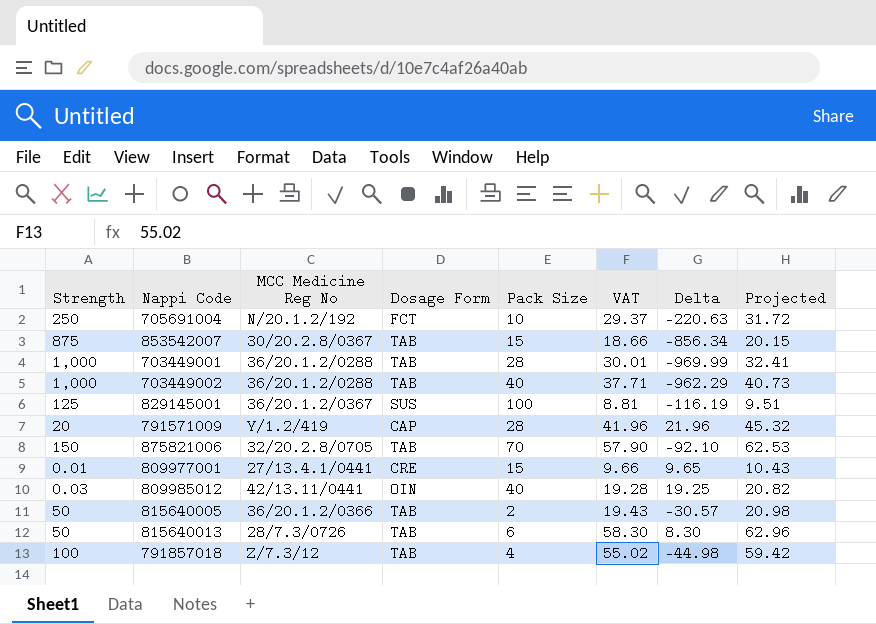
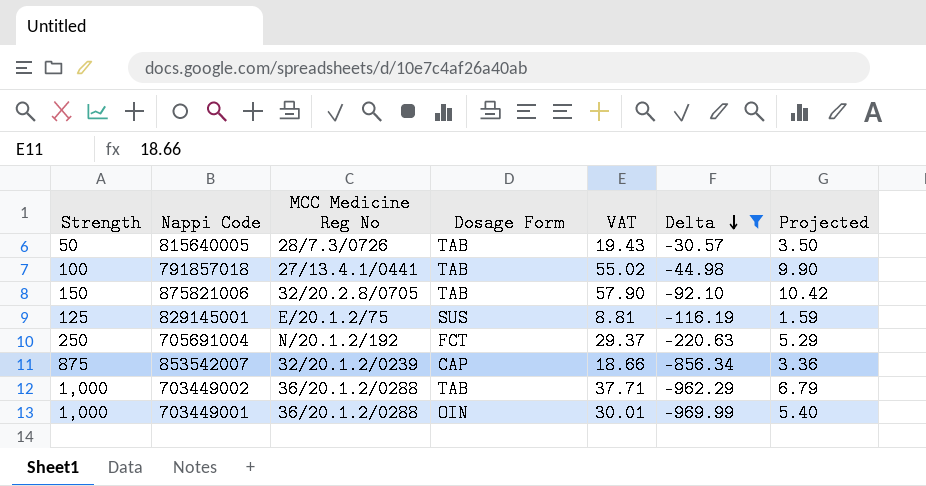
filter: none -> Delta <= -30.57
row order: none -> Delta descending
column Pack Size | position: 5 -> none
column Projected | formula: [VAT] * 1.08 -> [VAT] * 0.18
815640005 | MCC Medicine Reg No: 36/20.1.2/0366 -> 28/7.3/0726
791857018 | MCC Medicine Reg No: Z/7.3/12 -> 27/13.4.1/0441
829145001 | MCC Medicine Reg No: 36/20.1.2/0367 -> E/20.1.2/75
853542007 | MCC Medicine Reg No: 30/20.2.8/0367 -> 32/20.1.2/0239
853542007 | Dosage Form: TAB -> CAP
703449001 | Dosage Form: TAB -> OIN

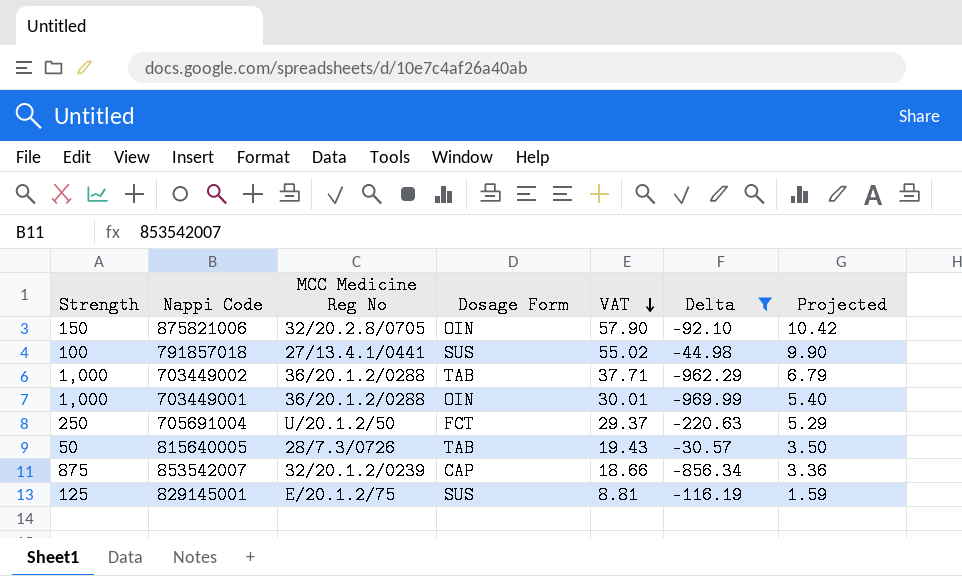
row order: Delta descending -> VAT descending
875821006 | Dosage Form: TAB -> OIN
791857018 | Dosage Form: TAB -> SUS
705691004 | MCC Medicine Reg No: N/20.1.2/192 -> U/20.1.2/50

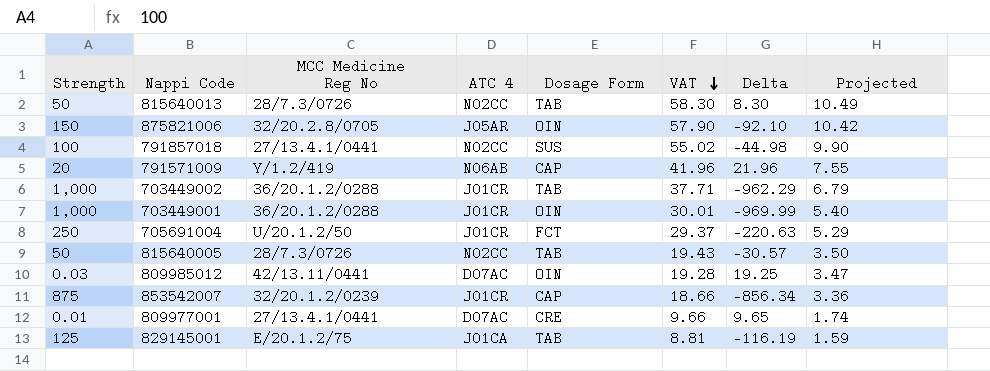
filter: Delta <= -30.57 -> none
column ATC 4 | position: none -> 4
829145001 | Dosage Form: SUS -> TAB

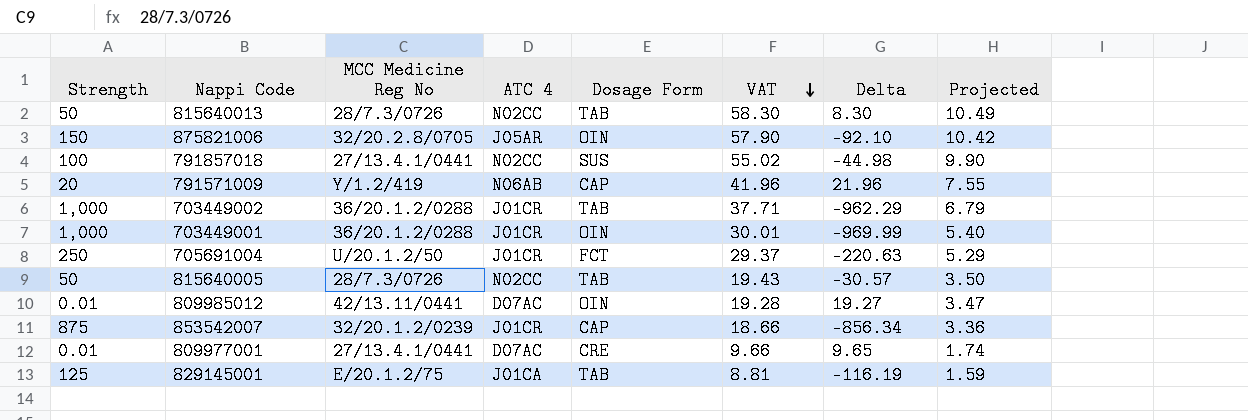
809985012 | Strength: 0.03 -> 0.01
809985012 | Delta: 19.25 -> 19.27

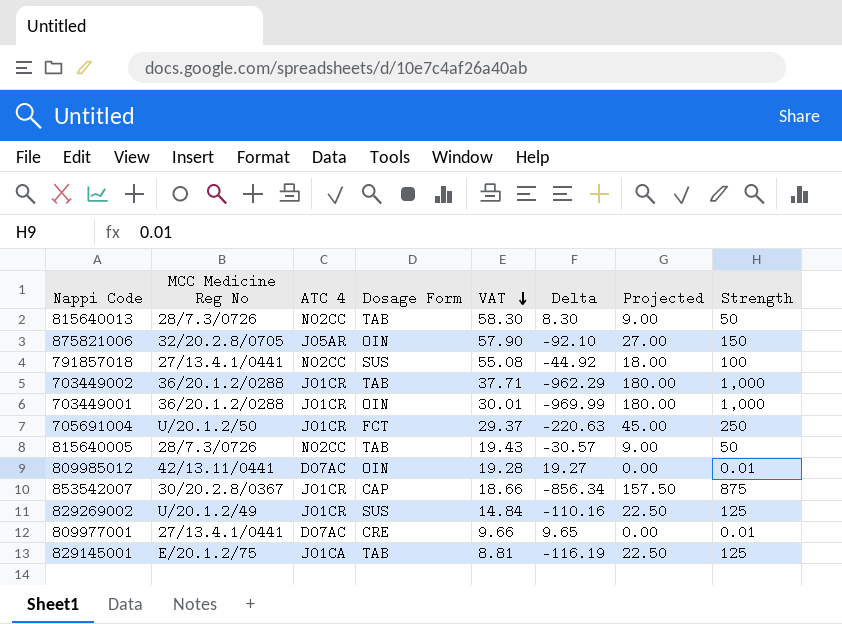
column Projected | formula: [VAT] * 0.18 -> [Strength] * 0.18
column Strength | position: 1 -> 8
row 791571009: 20 | Y/1.2/419 | N06AB | CAP | 41.96 | 21.96 | 7.55 -> none
791857018 | VAT: 55.02 -> 55.08
791857018 | Delta: -44.98 -> -44.92
853542007 | MCC Medicine Reg No: 32/20.1.2/0239 -> 30/20.2.8/0367
row 829269002: none -> U/20.1.2/49 | J01CR | SUS | 14.84 | -110.16 | 22.50 | 125

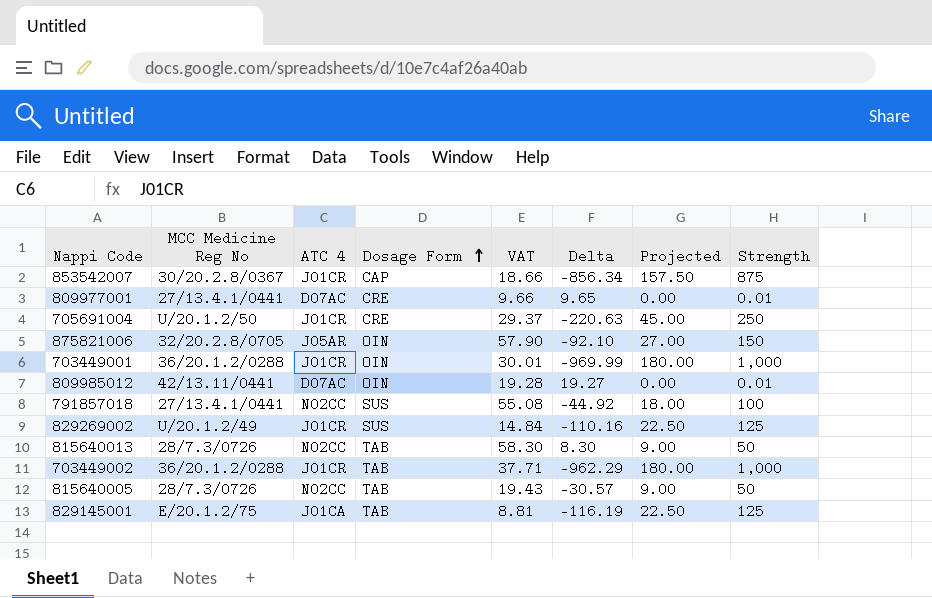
row order: VAT descending -> Dosage Form ascending
705691004 | Dosage Form: FCT -> CRE

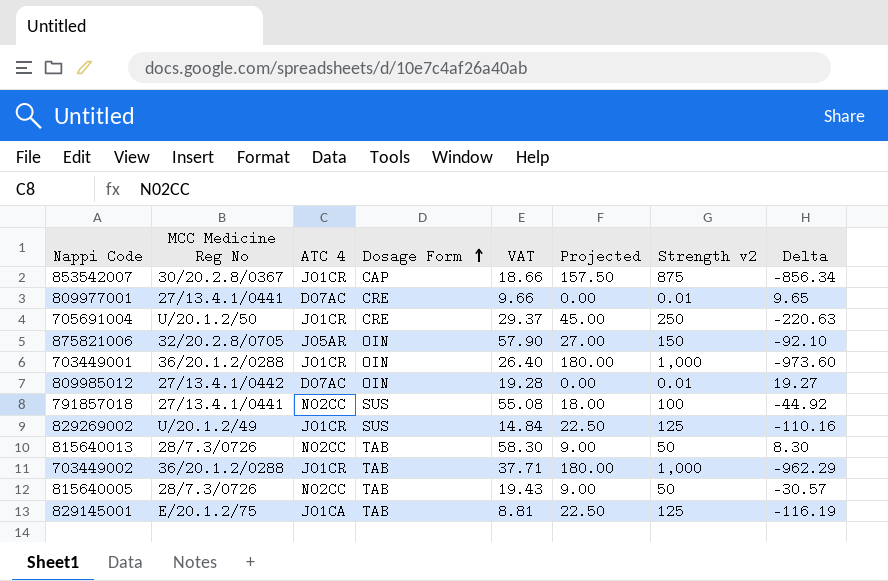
column name: Strength -> Strength v2
column Delta | position: 6 -> 8
703449001 | VAT: 30.01 -> 26.40
703449001 | Delta: -969.99 -> -973.60
809985012 | MCC Medicine Reg No: 42/13.11/0441 -> 27/13.4.1/0442

